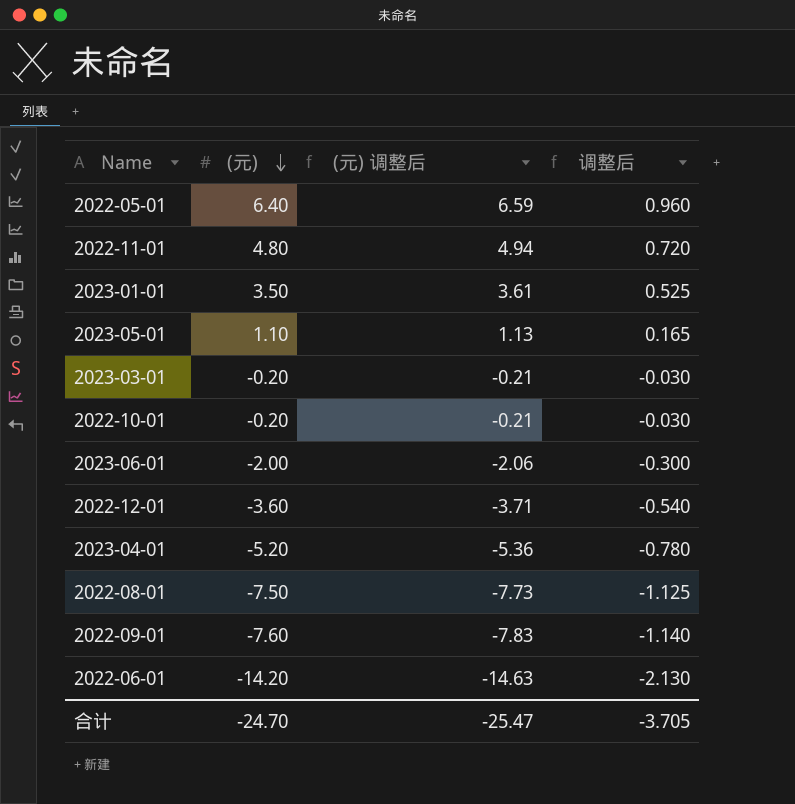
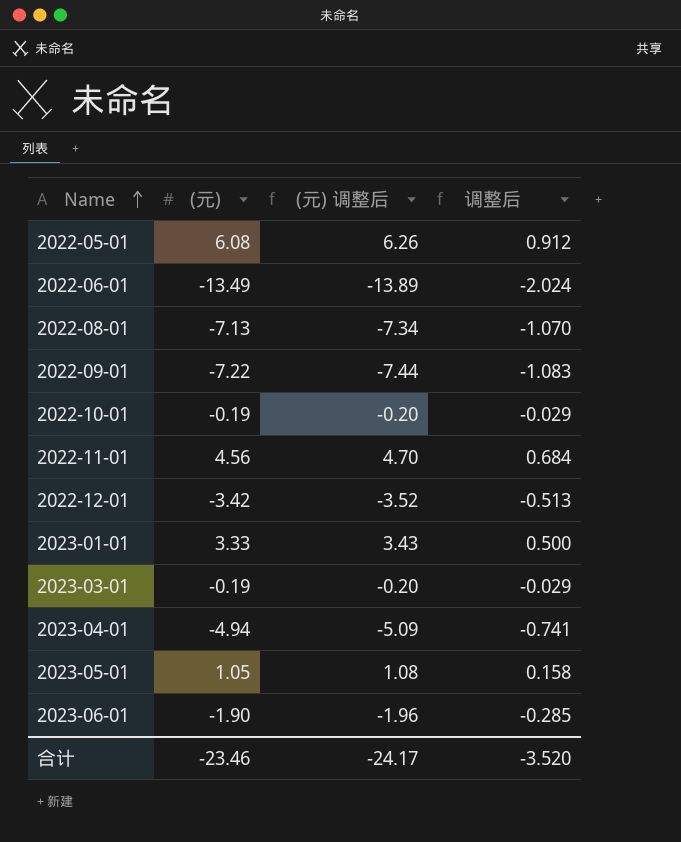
row order: (元) descending -> Name ascending
2022-05-01 | (元): 6.40 -> 6.08
2022-05-01 | (元) 调整后: 6.59 -> 6.26
2022-05-01 | 调整后: 0.960 -> 0.912
2022-06-01 | (元): -14.20 -> -13.49
2022-06-01 | (元) 调整后: -14.63 -> -13.89
2022-06-01 | 调整后: -2.130 -> -2.024
2022-08-01 | (元): -7.50 -> -7.13
2022-08-01 | (元) 调整后: -7.73 -> -7.34
2022-08-01 | 调整后: -1.125 -> -1.070
2022-09-01 | (元): -7.60 -> -7.22
2022-09-01 | (元) 调整后: -7.83 -> -7.44
2022-09-01 | 调整后: -1.140 -> -1.083
2022-10-01 | (元): -0.20 -> -0.19
2022-10-01 | (元) 调整后: -0.21 -> -0.20
2022-10-01 | 调整后: -0.030 -> -0.029
2022-11-01 | (元): 4.80 -> 4.56
2022-11-01 | (元) 调整后: 4.94 -> 4.70
2022-11-01 | 调整后: 0.720 -> 0.684
2022-12-01 | (元): -3.60 -> -3.42
2022-12-01 | (元) 调整后: -3.71 -> -3.52
2022-12-01 | 调整后: -0.540 -> -0.513
2023-01-01 | (元): 3.50 -> 3.33
2023-01-01 | (元) 调整后: 3.61 -> 3.43
2023-01-01 | 调整后: 0.525 -> 0.500
2023-03-01 | (元): -0.20 -> -0.19
2023-03-01 | (元) 调整后: -0.21 -> -0.20
2023-03-01 | 调整后: -0.030 -> -0.029
2023-04-01 | (元): -5.20 -> -4.94
2023-04-01 | (元) 调整后: -5.36 -> -5.09
2023-04-01 | 调整后: -0.780 -> -0.741
2023-05-01 | (元): 1.10 -> 1.05
2023-05-01 | (元) 调整后: 1.13 -> 1.08
2023-05-01 | 调整后: 0.165 -> 0.158
2023-06-01 | (元): -2.00 -> -1.90
2023-06-01 | (元) 调整后: -2.06 -> -1.96
2023-06-01 | 调整后: -0.300 -> -0.285
合计 | (元): -24.70 -> -23.46
合计 | (元) 调整后: -25.47 -> -24.17
合计 | 调整后: -3.705 -> -3.520

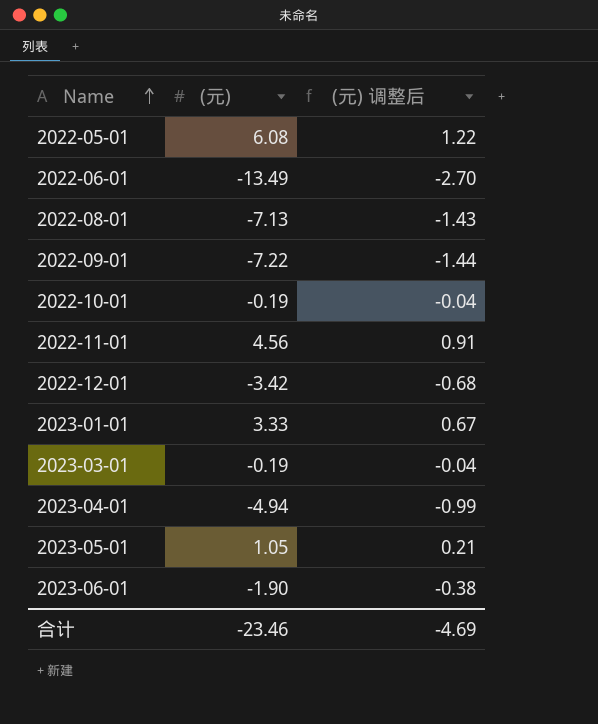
column 调整后 | formula: [(元)] * 0.15 -> none
column (元) 调整后 | formula: [(元)] * 1.03 -> [(元)] * 0.2
合计 | (元) 调整后: -24.17 -> -4.69

